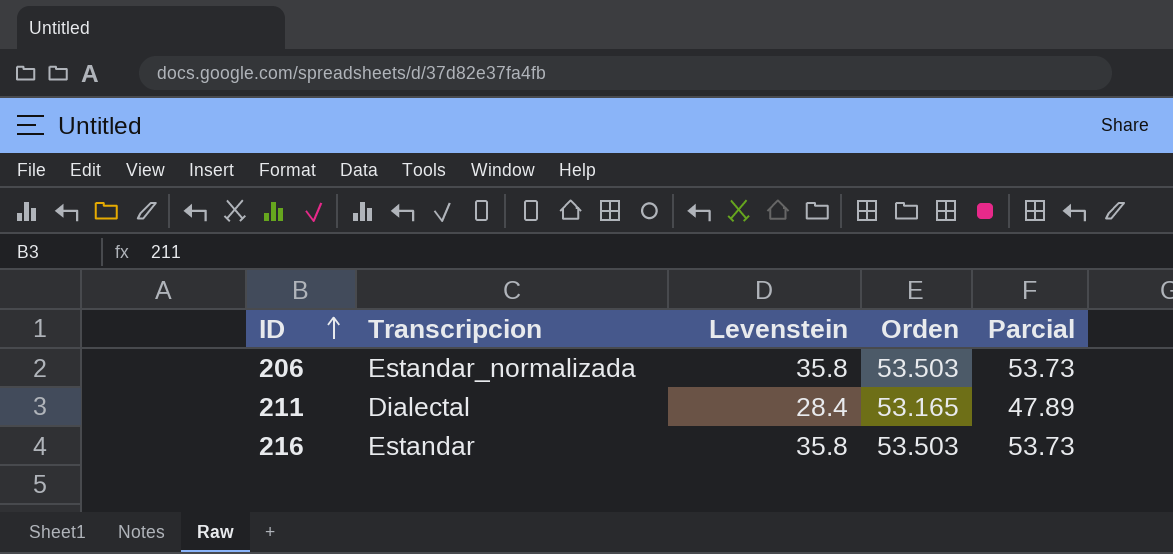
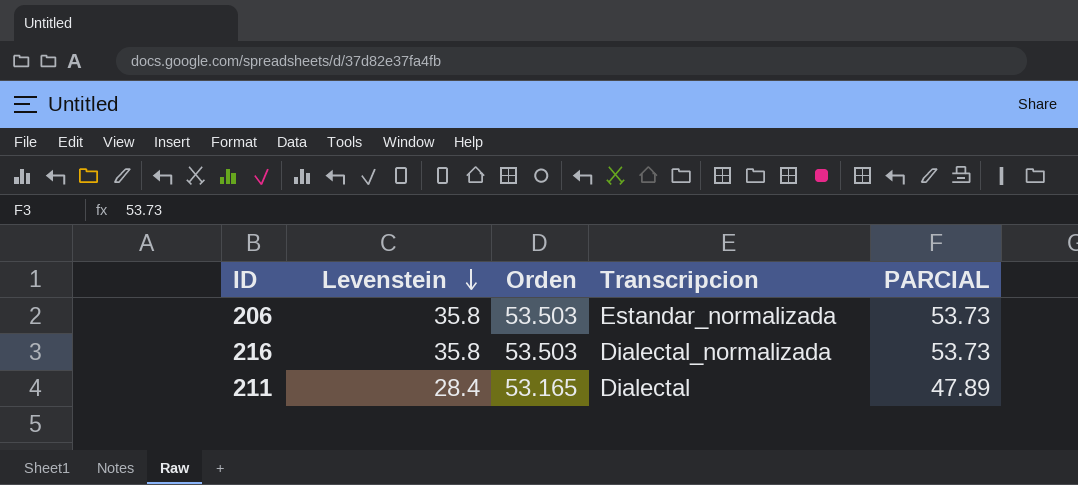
row order: ID ascending -> Levenstein descending
column Transcripcion | position: 2 -> 4
column name: Parcial -> PARCIAL
216 | Transcripcion: Estandar -> Dialectal_normalizada

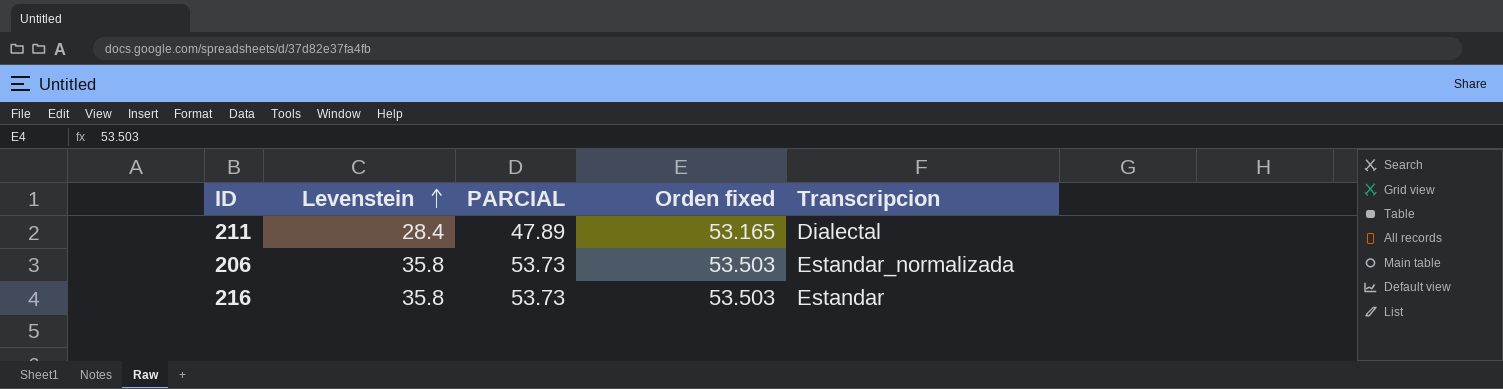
row order: Levenstein descending -> Levenstein ascending
column PARCIAL | position: 5 -> 3
column name: Orden -> Orden fixed
216 | Transcripcion: Dialectal_normalizada -> Estandar

